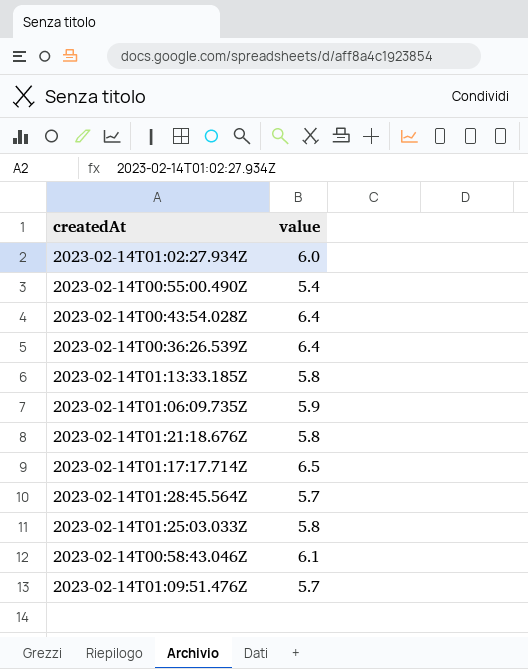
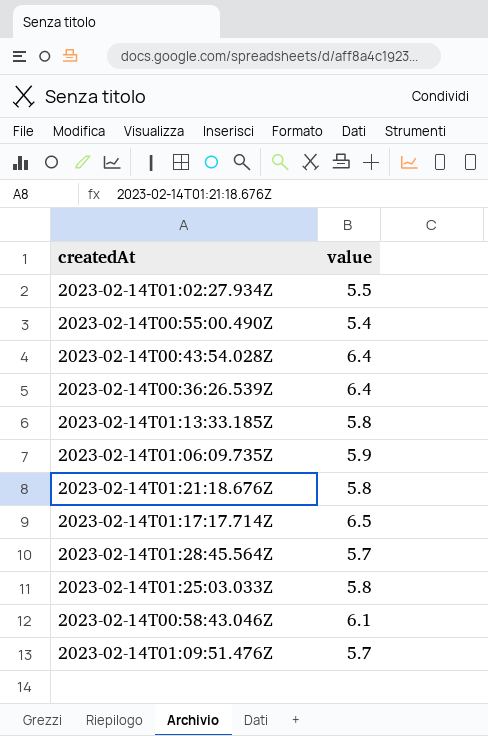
2023-02-14T01:02:27.934Z | value: 6.0 -> 5.5

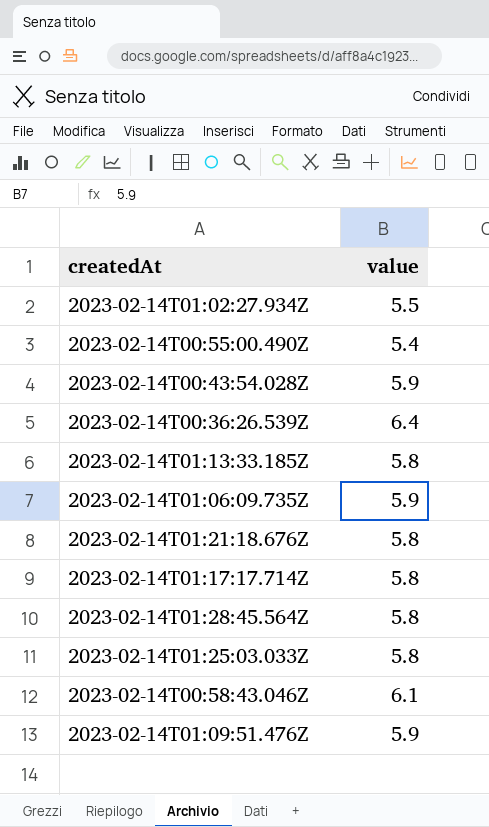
2023-02-14T00:43:54.028Z | value: 6.4 -> 5.9
2023-02-14T01:17:17.714Z | value: 6.5 -> 5.8
2023-02-14T01:28:45.564Z | value: 5.7 -> 5.8
2023-02-14T01:09:51.476Z | value: 5.7 -> 5.9

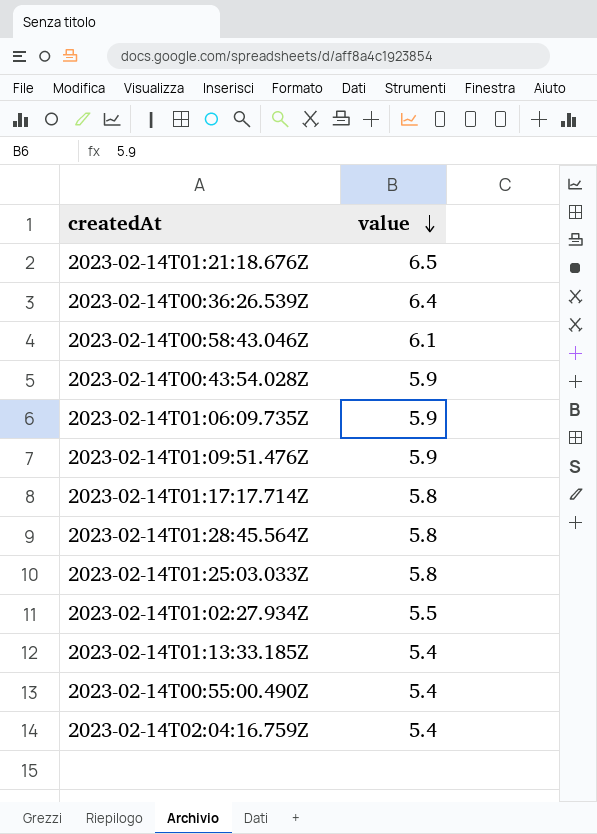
row order: none -> value descending
2023-02-14T01:21:18.676Z | value: 5.8 -> 6.5
2023-02-14T01:13:33.185Z | value: 5.8 -> 5.4
row 2023-02-14T02:04:16.759Z: none -> 5.4

